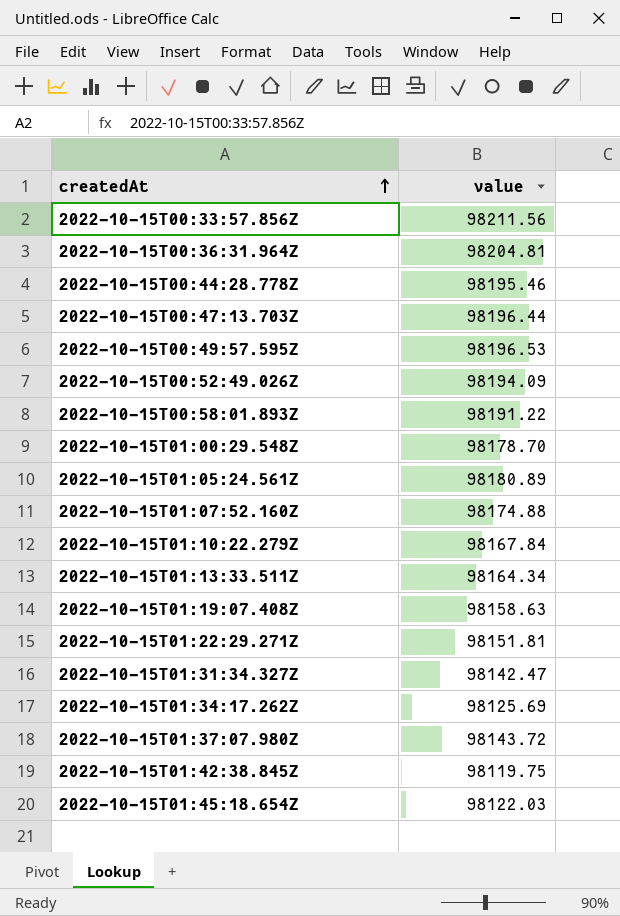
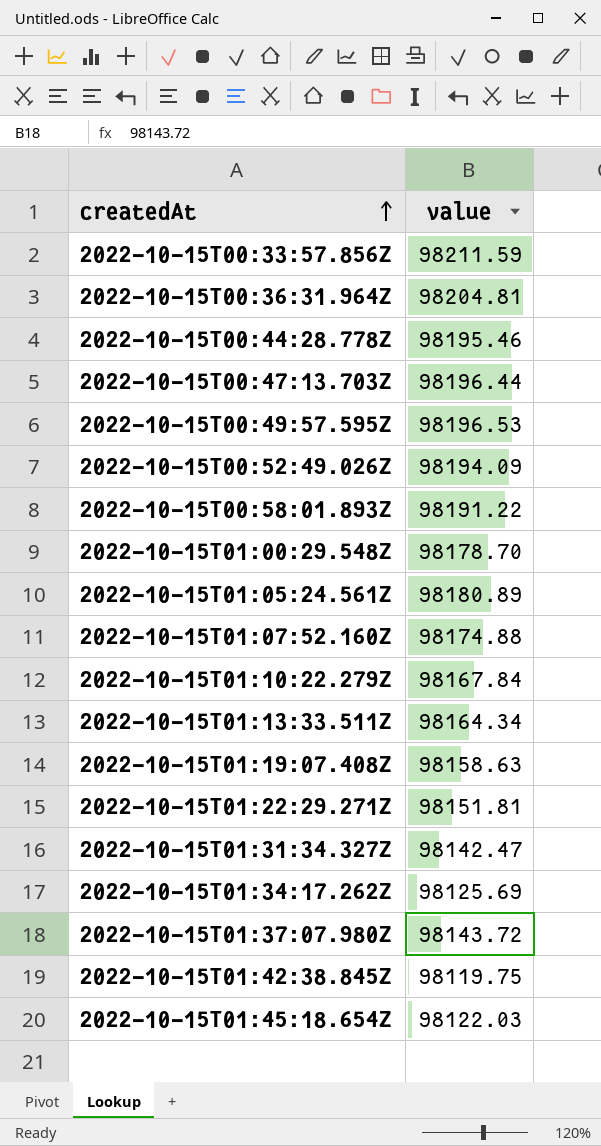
2022-10-15T00:33:57.856Z | value: 98211.56 -> 98211.59

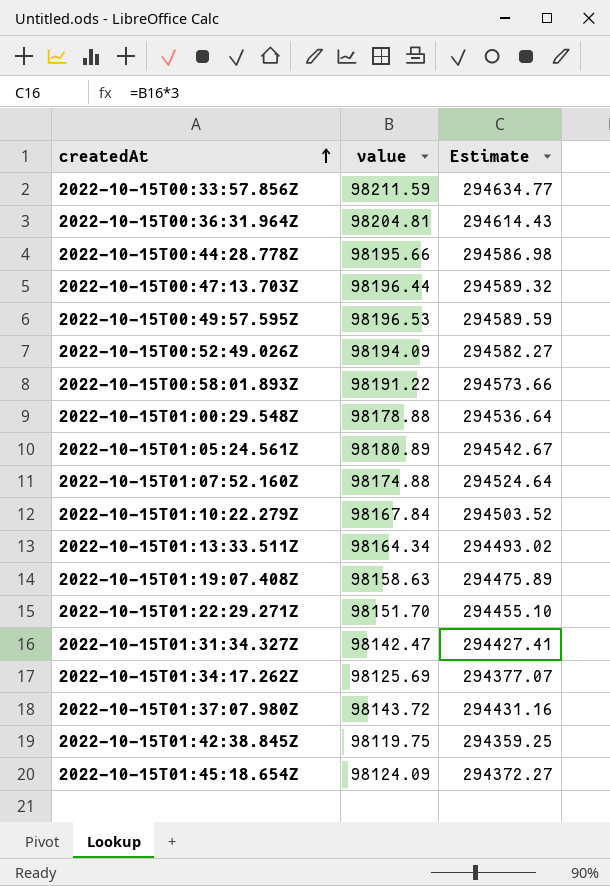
column Estimate | formula: none -> [value] * 3
2022-10-15T00:44:28.778Z | value: 98195.46 -> 98195.66
2022-10-15T01:00:29.548Z | value: 98178.70 -> 98178.88
2022-10-15T01:22:29.271Z | value: 98151.81 -> 98151.70
2022-10-15T01:45:18.654Z | value: 98122.03 -> 98124.09

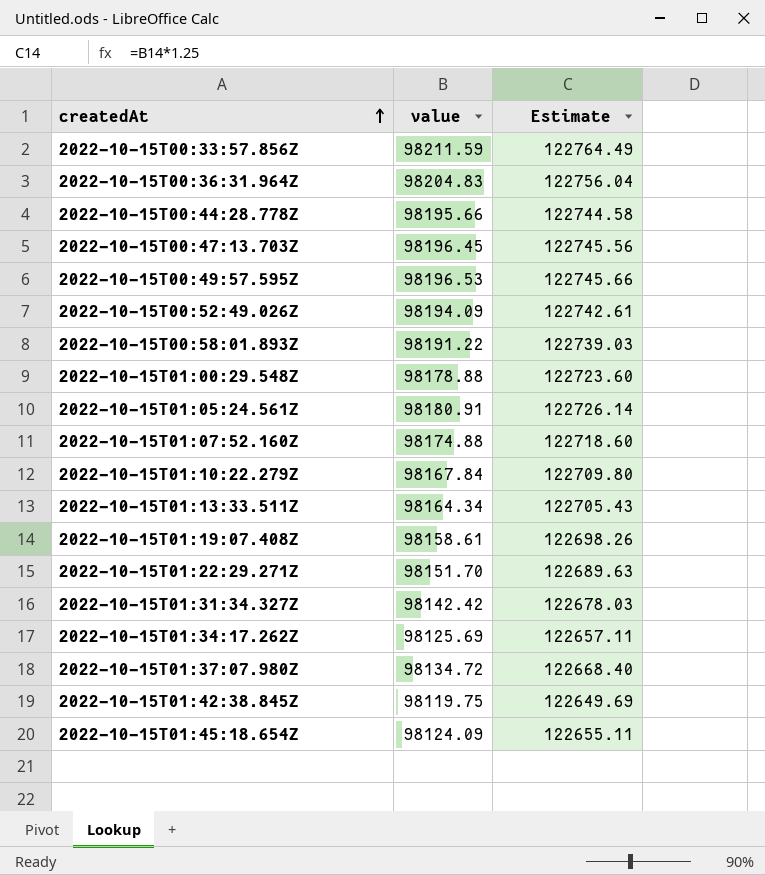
column Estimate | formula: [value] * 3 -> [value] * 1.25
2022-10-15T00:36:31.964Z | value: 98204.81 -> 98204.83
2022-10-15T00:47:13.703Z | value: 98196.44 -> 98196.45
2022-10-15T01:05:24.561Z | value: 98180.89 -> 98180.91
2022-10-15T01:19:07.408Z | value: 98158.63 -> 98158.61
2022-10-15T01:31:34.327Z | value: 98142.47 -> 98142.42
2022-10-15T01:37:07.980Z | value: 98143.72 -> 98134.72

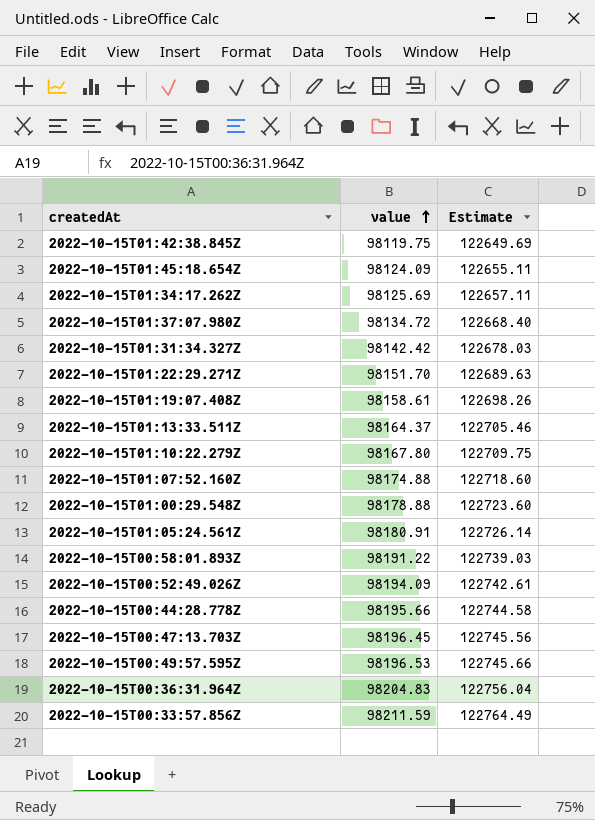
row order: createdAt ascending -> value ascending
2022-10-15T01:13:33.511Z | value: 98164.34 -> 98164.37
2022-10-15T01:13:33.511Z | Estimate: 122705.43 -> 122705.46
2022-10-15T01:10:22.279Z | value: 98167.84 -> 98167.80
2022-10-15T01:10:22.279Z | Estimate: 122709.80 -> 122709.75

